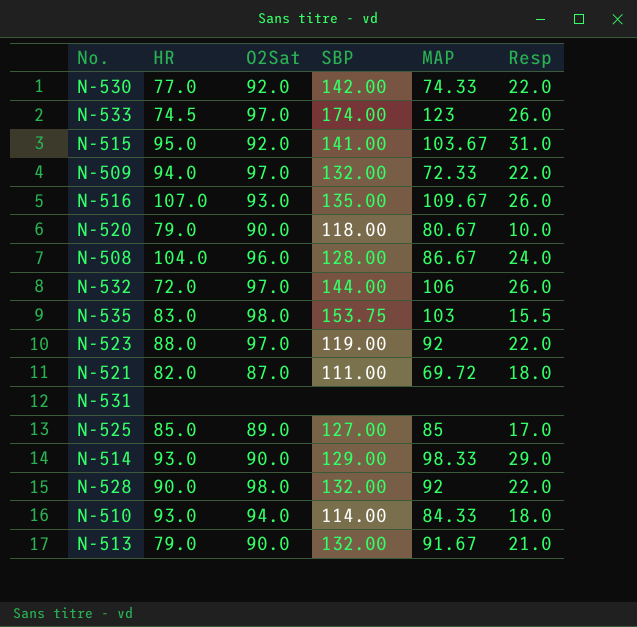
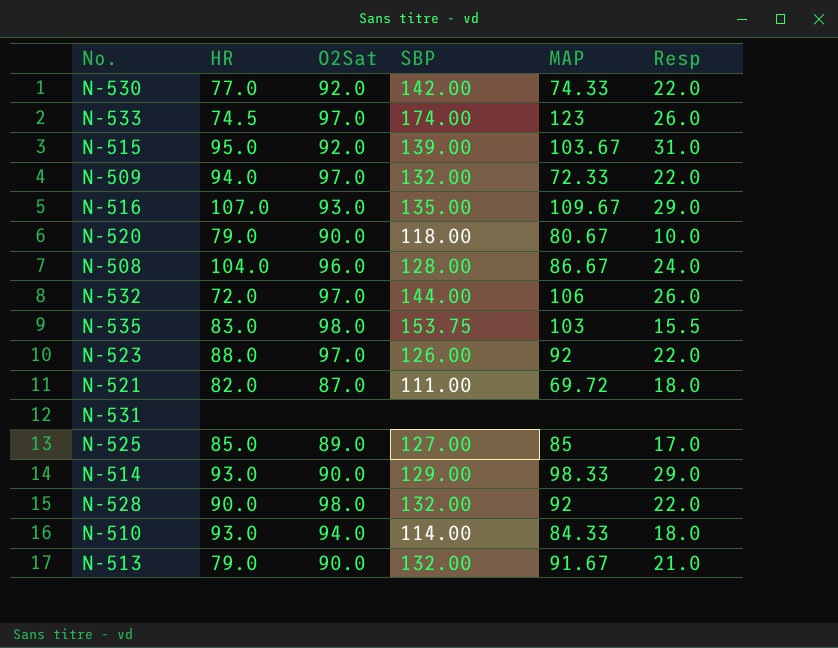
N-515 | SBP: 141.00 -> 139.00
N-516 | Resp: 26.0 -> 29.0
N-523 | SBP: 119.00 -> 126.00

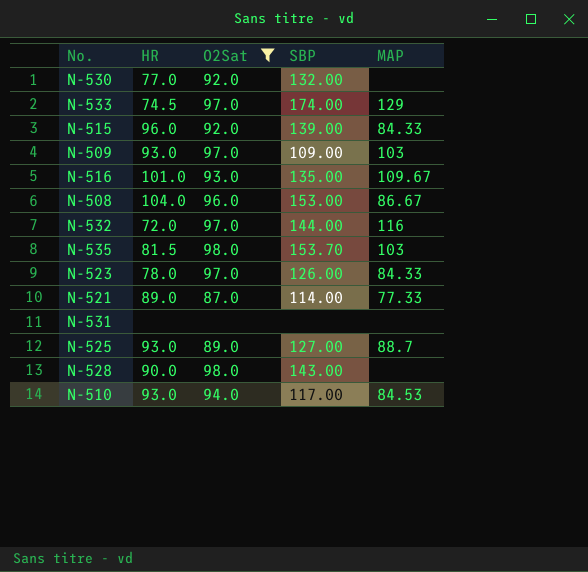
filter: none -> O2Sat != 90.0
column Resp | position: 6 -> none
N-530 | SBP: 142.00 -> 132.00
N-530 | MAP: 74.33 -> none
N-533 | MAP: 123 -> 129
N-515 | HR: 95.0 -> 96.0
N-515 | MAP: 103.67 -> 84.33
N-509 | HR: 94.0 -> 93.0
N-509 | SBP: 132.00 -> 109.00
N-509 | MAP: 72.33 -> 103
N-516 | HR: 107.0 -> 101.0
N-508 | SBP: 128.00 -> 153.00
N-532 | MAP: 106 -> 116
N-535 | HR: 83.0 -> 81.5
N-535 | SBP: 153.75 -> 153.70
N-523 | HR: 88.0 -> 78.0
N-523 | MAP: 92 -> 84.33
N-521 | HR: 82.0 -> 89.0
N-521 | SBP: 111.00 -> 114.00
N-521 | MAP: 69.72 -> 77.33
N-525 | HR: 85.0 -> 93.0
N-525 | MAP: 85 -> 88.7
N-528 | SBP: 132.00 -> 143.00
N-528 | MAP: 92 -> none
N-510 | SBP: 114.00 -> 117.00
N-510 | MAP: 84.33 -> 84.53

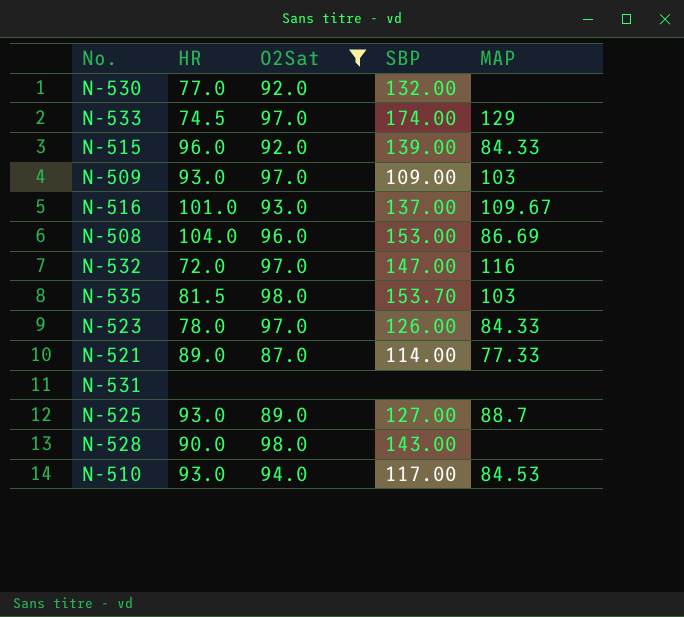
N-516 | SBP: 135.00 -> 137.00
N-508 | MAP: 86.67 -> 86.69
N-532 | SBP: 144.00 -> 147.00

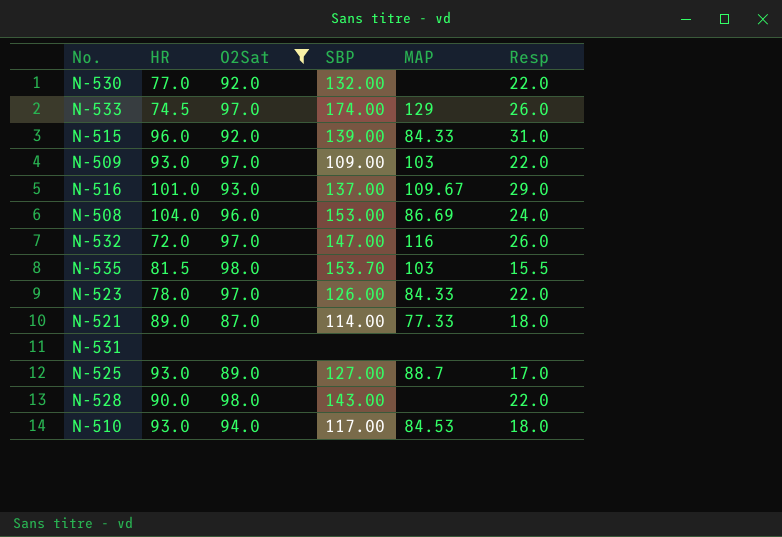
column Resp | position: none -> 6

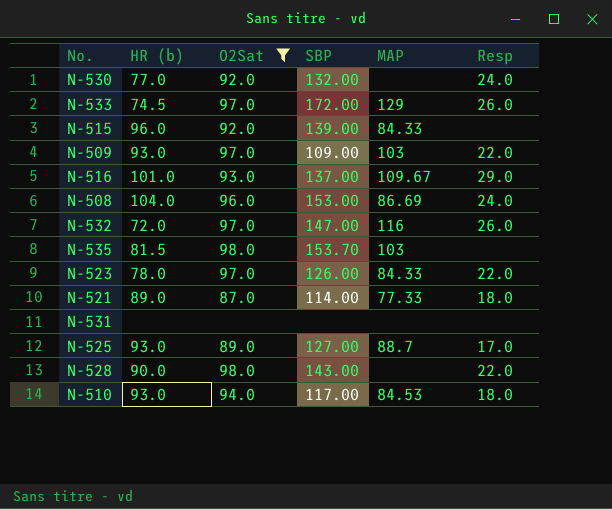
column name: HR -> HR (b)
N-530 | Resp: 22.0 -> 24.0
N-533 | SBP: 174.00 -> 172.00
N-515 | Resp: 31.0 -> none
N-535 | Resp: 15.5 -> none

